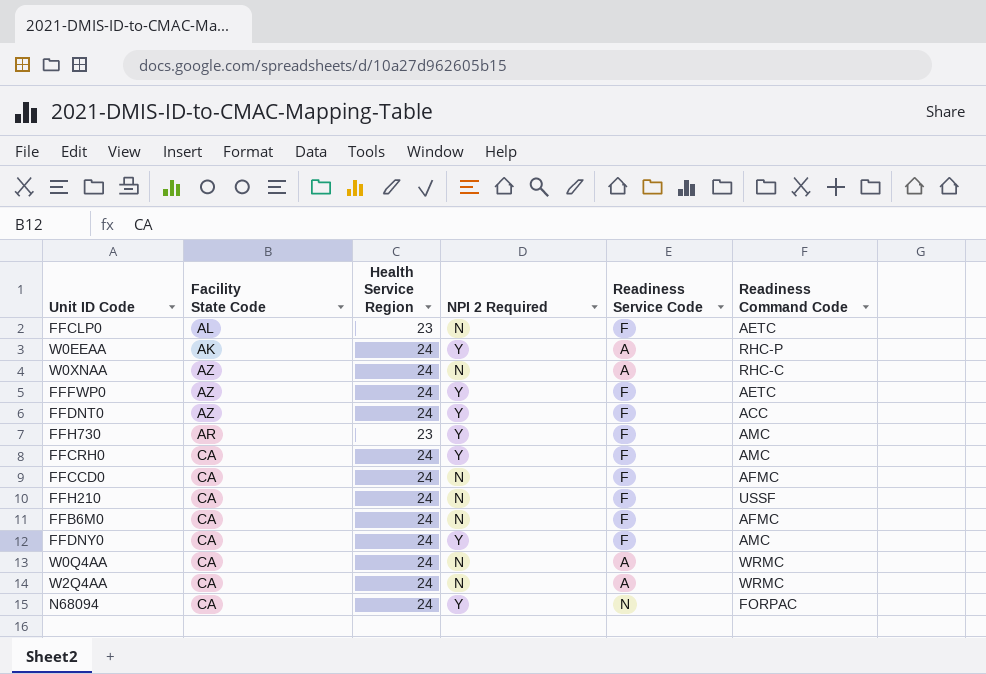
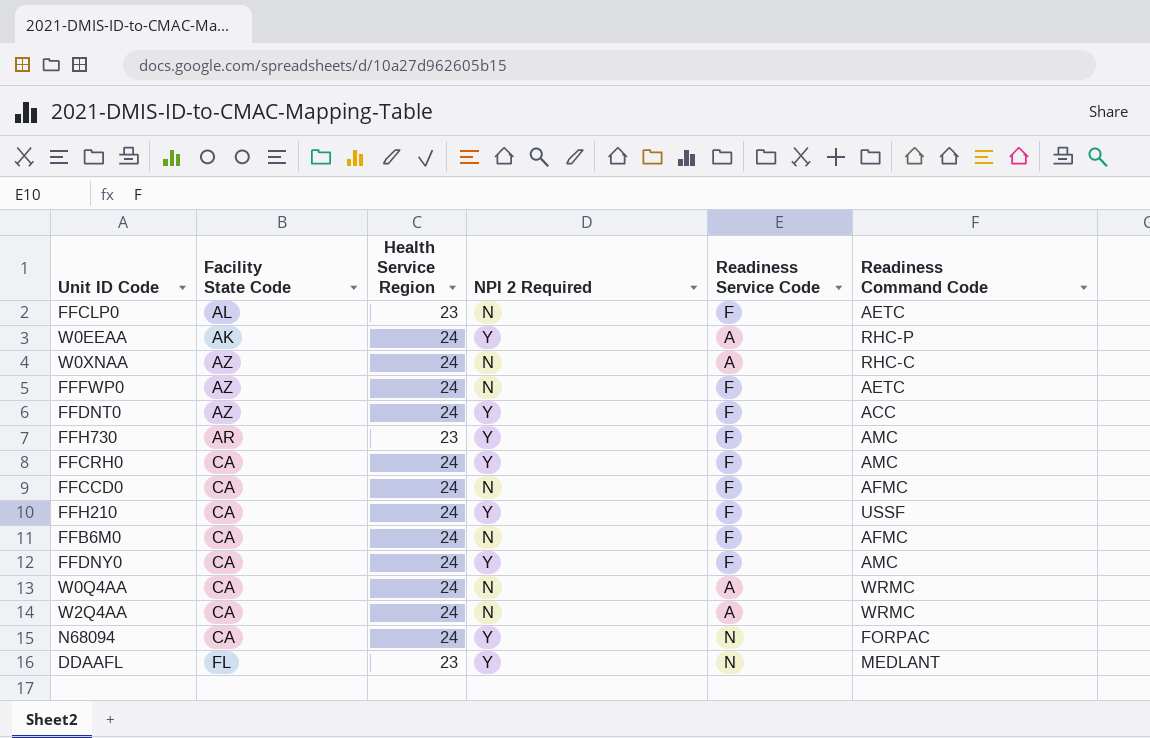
FFFWP0 | NPI 2 Required: Y -> N
FFH210 | NPI 2 Required: N -> Y
row DDAAFL: none -> FL | 23 | Y | N | MEDLANT

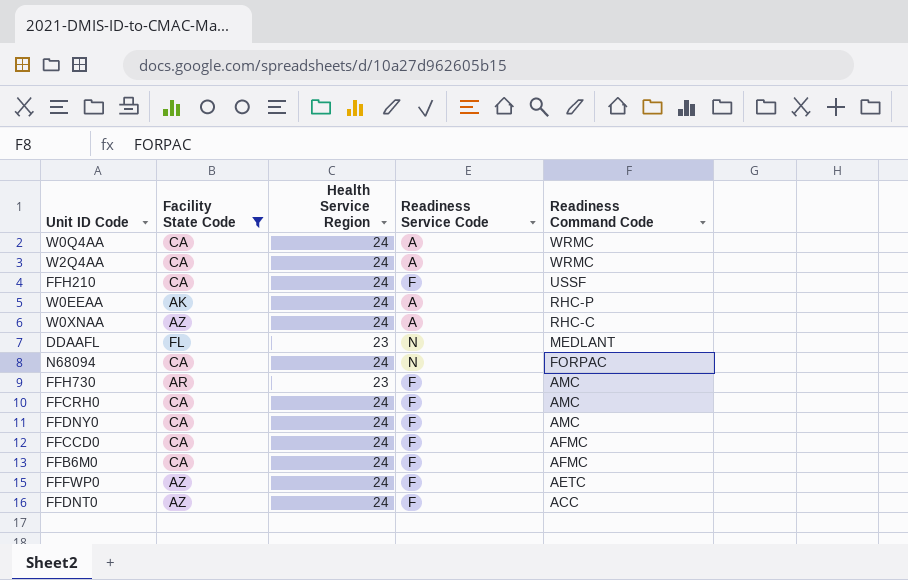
filter: none -> Facility State Code != AL
row order: none -> Readiness Command Code descending
column NPI 2 Required | position: 4 -> none

